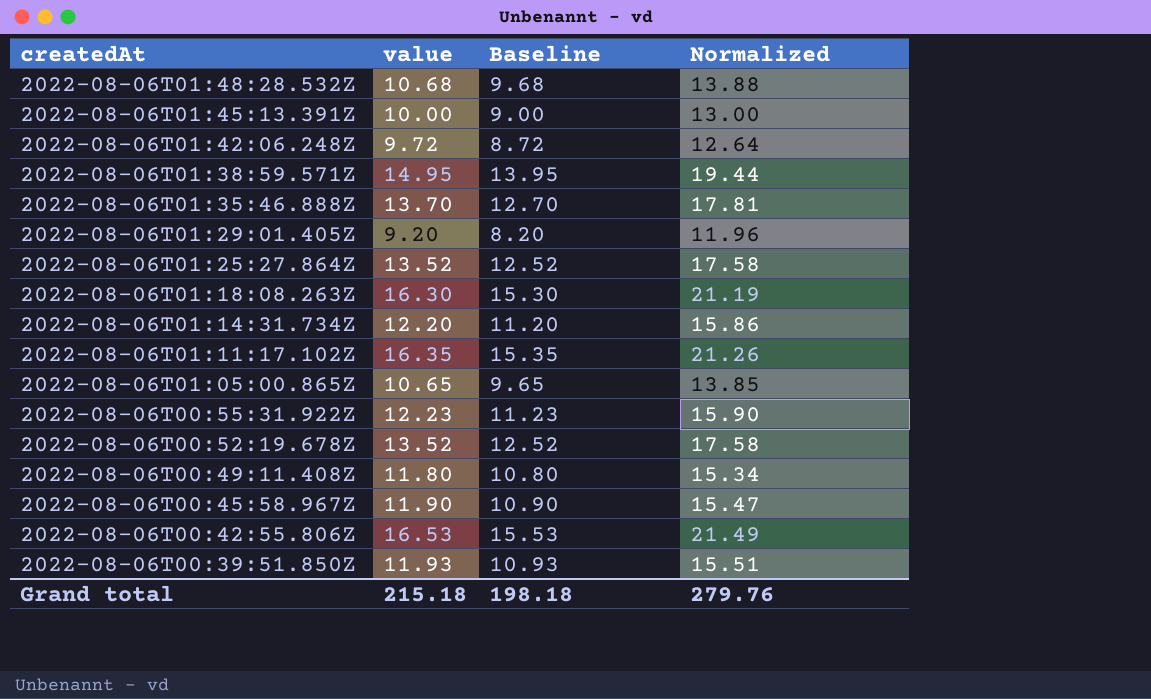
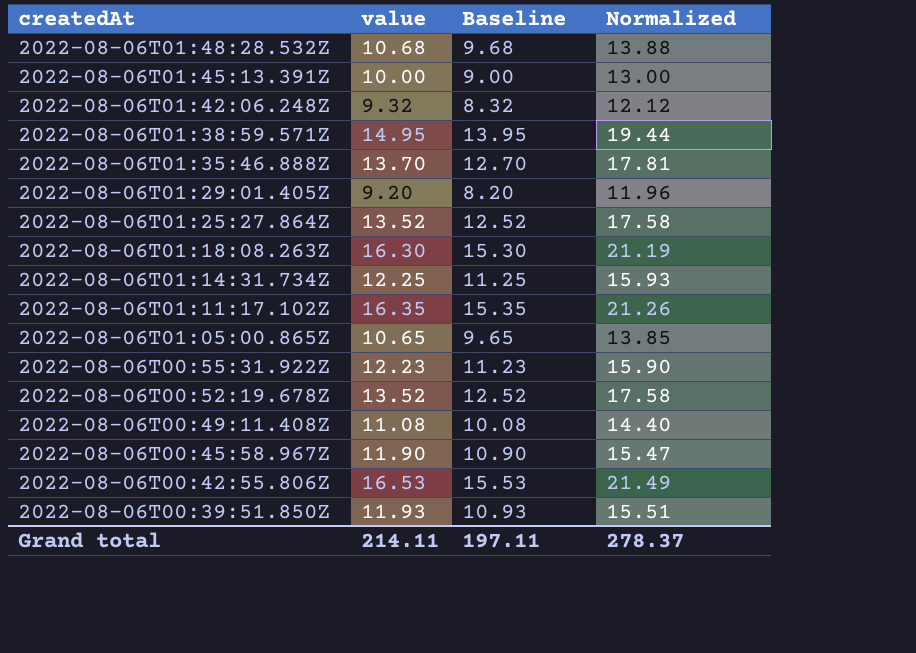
2022-08-06T01:42:06.248Z | value: 9.72 -> 9.32
2022-08-06T01:42:06.248Z | Baseline: 8.72 -> 8.32
2022-08-06T01:42:06.248Z | Normalized: 12.64 -> 12.12
2022-08-06T01:14:31.734Z | value: 12.20 -> 12.25
2022-08-06T01:14:31.734Z | Baseline: 11.20 -> 11.25
2022-08-06T01:14:31.734Z | Normalized: 15.86 -> 15.93
2022-08-06T00:49:11.408Z | value: 11.80 -> 11.08
2022-08-06T00:49:11.408Z | Baseline: 10.80 -> 10.08
2022-08-06T00:49:11.408Z | Normalized: 15.34 -> 14.40
Grand total | value: 215.18 -> 214.11
Grand total | Baseline: 198.18 -> 197.11
Grand total | Normalized: 279.76 -> 278.37

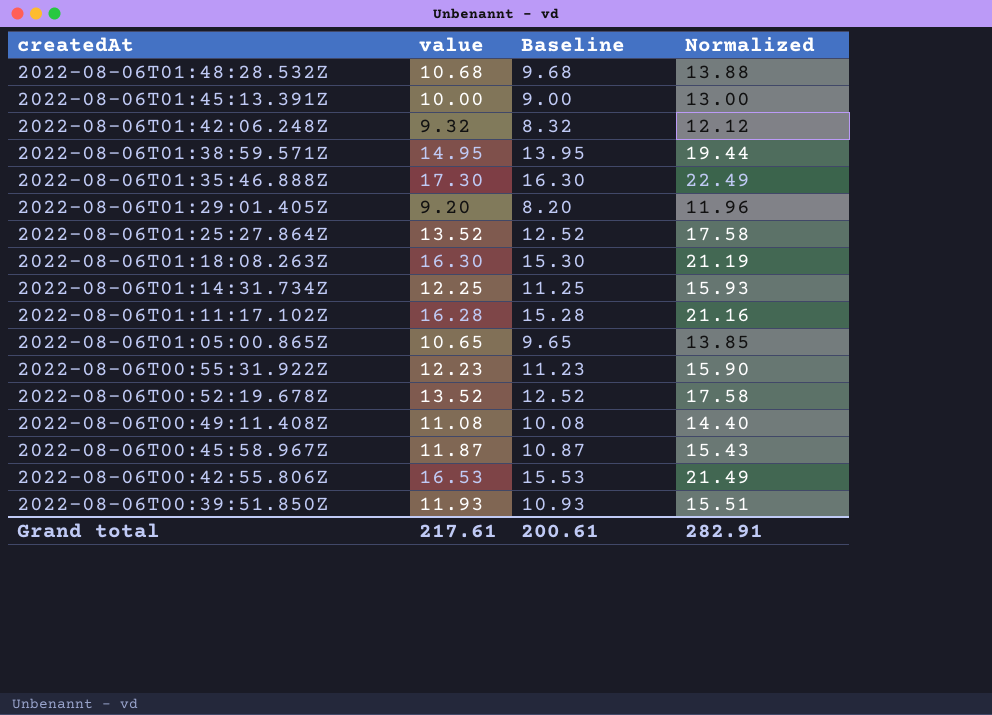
2022-08-06T01:35:46.888Z | value: 13.70 -> 17.30
2022-08-06T01:35:46.888Z | Baseline: 12.70 -> 16.30
2022-08-06T01:35:46.888Z | Normalized: 17.81 -> 22.49
2022-08-06T01:11:17.102Z | value: 16.35 -> 16.28
2022-08-06T01:11:17.102Z | Baseline: 15.35 -> 15.28
2022-08-06T01:11:17.102Z | Normalized: 21.26 -> 21.16
2022-08-06T00:45:58.967Z | value: 11.90 -> 11.87
2022-08-06T00:45:58.967Z | Baseline: 10.90 -> 10.87
2022-08-06T00:45:58.967Z | Normalized: 15.47 -> 15.43
Grand total | value: 214.11 -> 217.61
Grand total | Baseline: 197.11 -> 200.61
Grand total | Normalized: 278.37 -> 282.91

